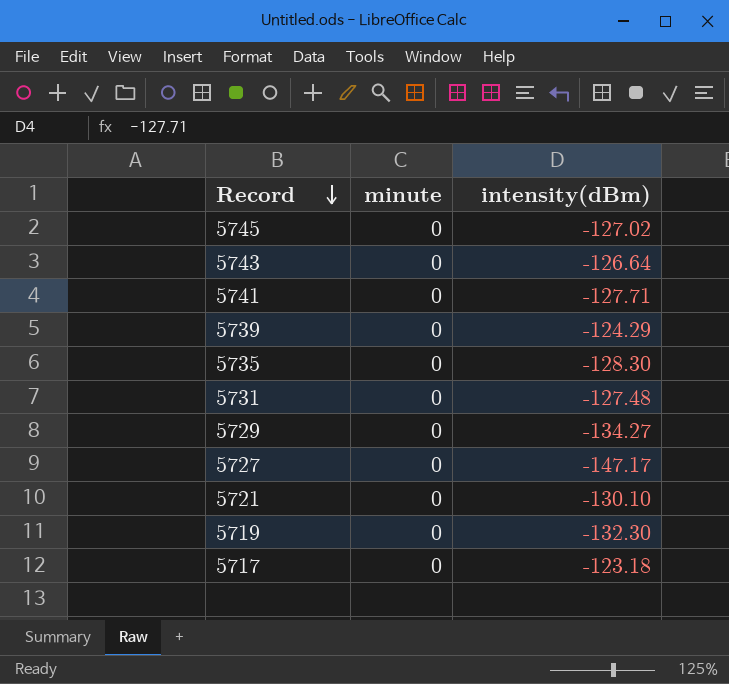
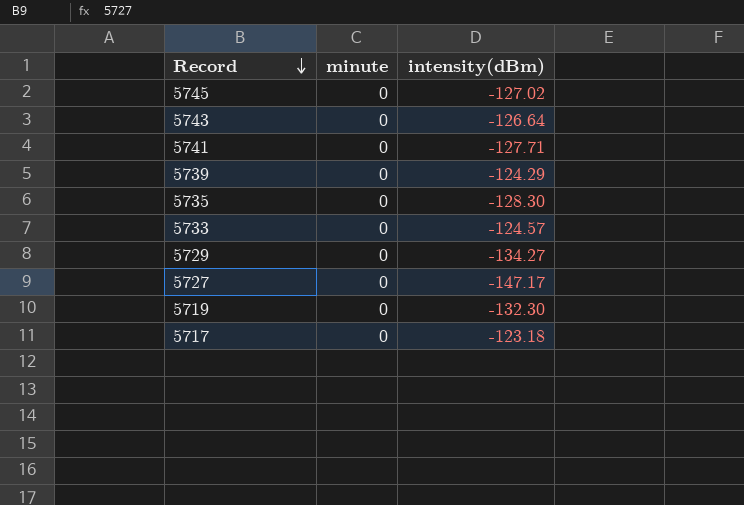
row 5731: 0 | -127.48 -> none
row 5721: 0 | -130.10 -> none
row 5733: none -> 0 | -124.57

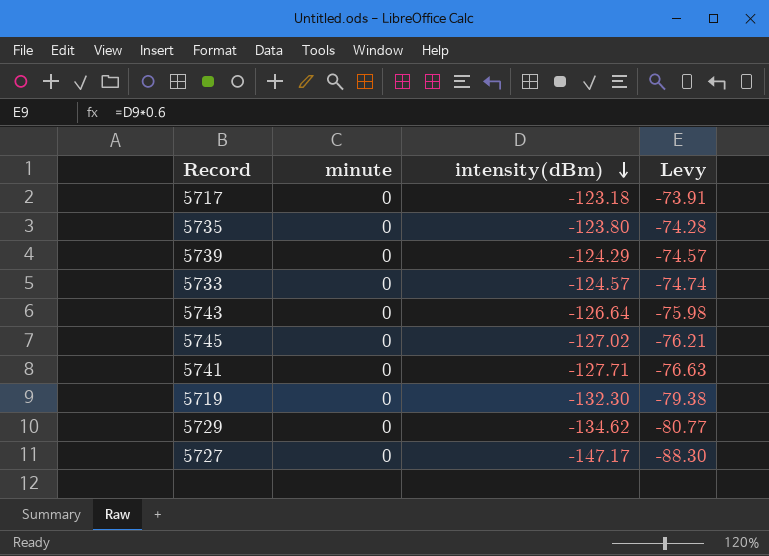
row order: Record descending -> intensity(dBm) descending
column Levy | formula: none -> [intensity(dBm)] * 0.6
5735 | intensity(dBm): -128.30 -> -123.80
5729 | intensity(dBm): -134.27 -> -134.62

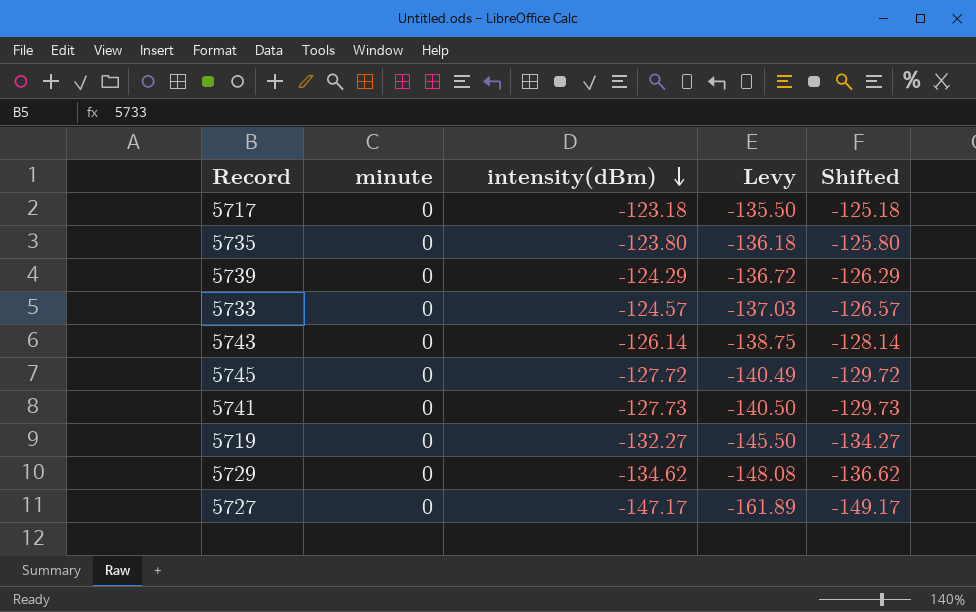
column Levy | formula: [intensity(dBm)] * 0.6 -> [intensity(dBm)] * 1.1
column Shifted | formula: none -> [intensity(dBm)] - 2
5743 | intensity(dBm): -126.64 -> -126.14
5745 | intensity(dBm): -127.02 -> -127.72
5741 | intensity(dBm): -127.71 -> -127.73
5719 | intensity(dBm): -132.30 -> -132.27

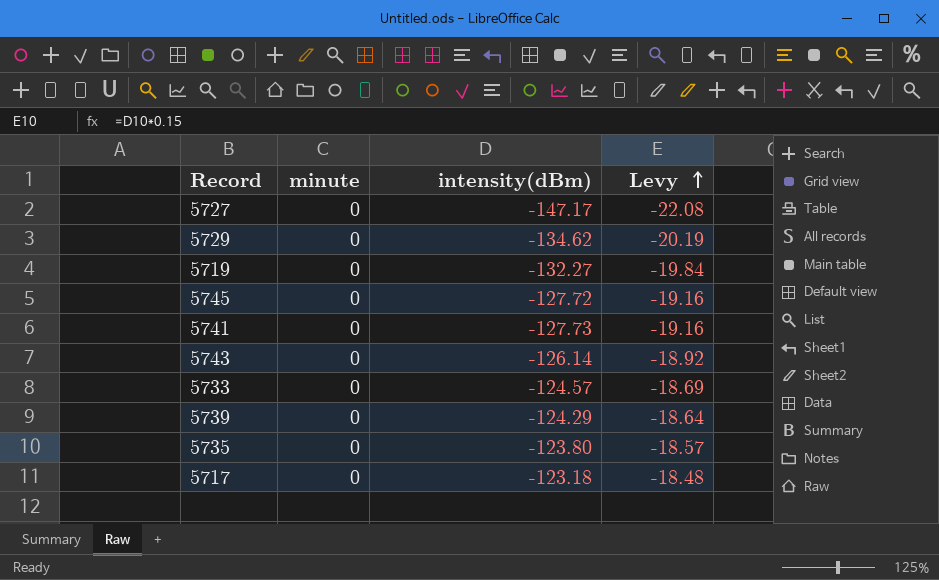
row order: intensity(dBm) descending -> Levy ascending
column Shifted | formula: [intensity(dBm)] - 2 -> none
column Levy | formula: [intensity(dBm)] * 1.1 -> [intensity(dBm)] * 0.15

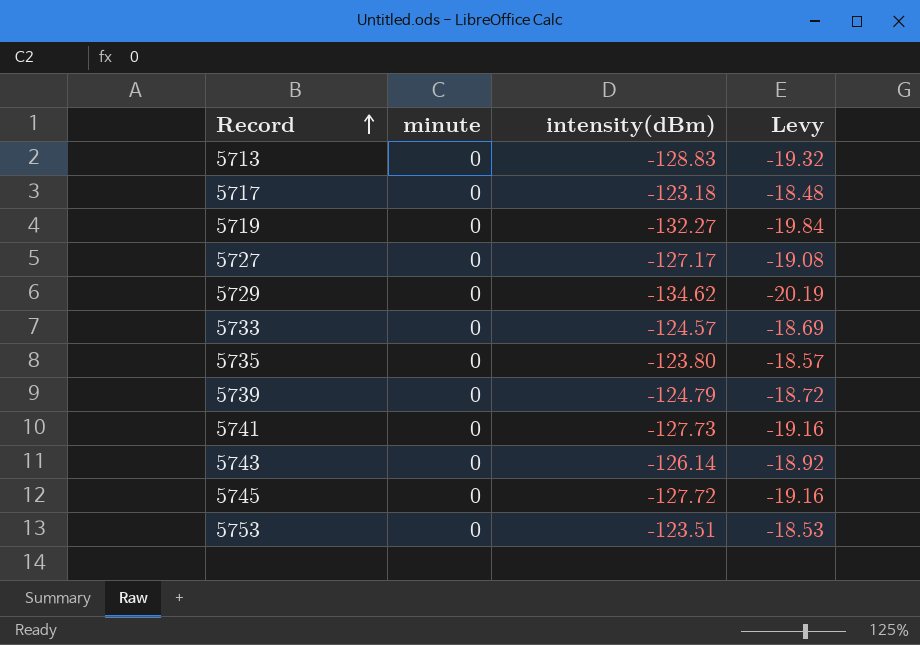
row order: Levy ascending -> Record ascending
row 5713: none -> 0 | -128.83 | -19.32
5727 | intensity(dBm): -147.17 -> -127.17
5727 | Levy: -22.08 -> -19.08
5739 | intensity(dBm): -124.29 -> -124.79
5739 | Levy: -18.64 -> -18.72
row 5753: none -> 0 | -123.51 | -18.53

